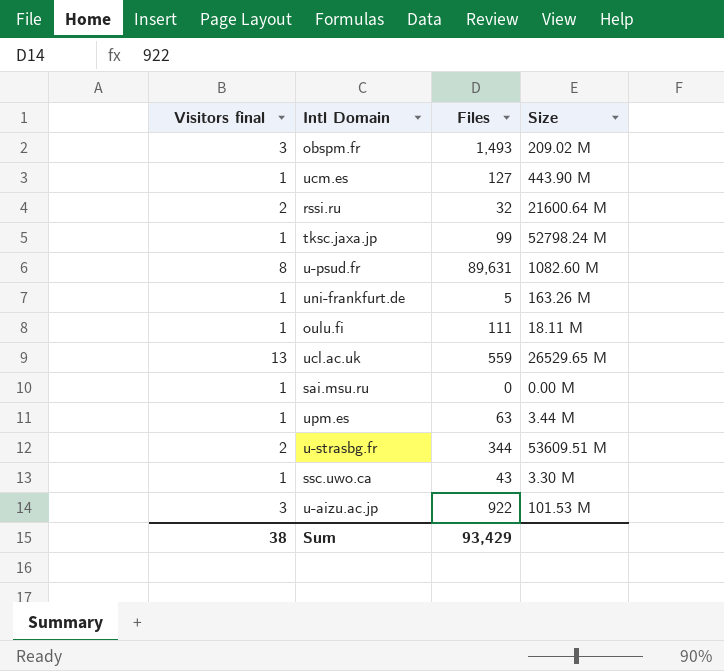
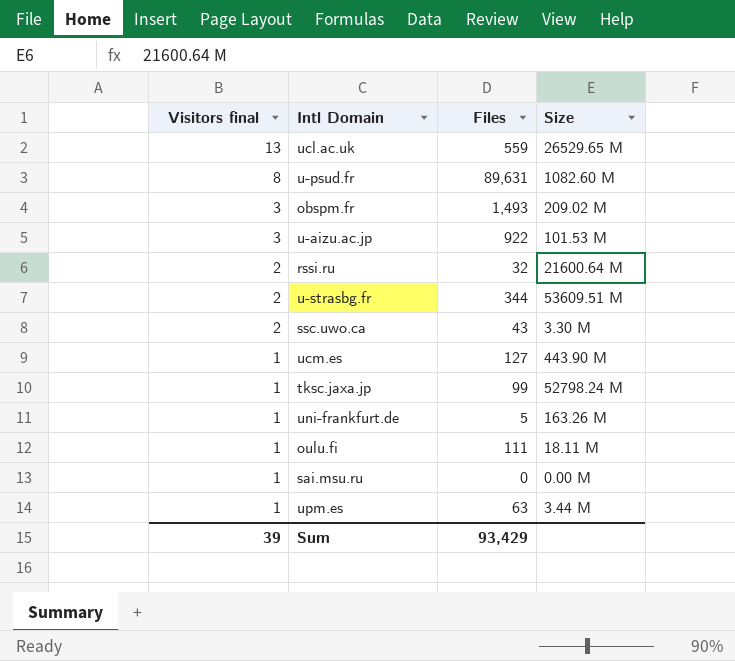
row order: none -> Visitors final descending
ssc.uwo.ca | Visitors final: 1 -> 2
Sum | Visitors final: 38 -> 39

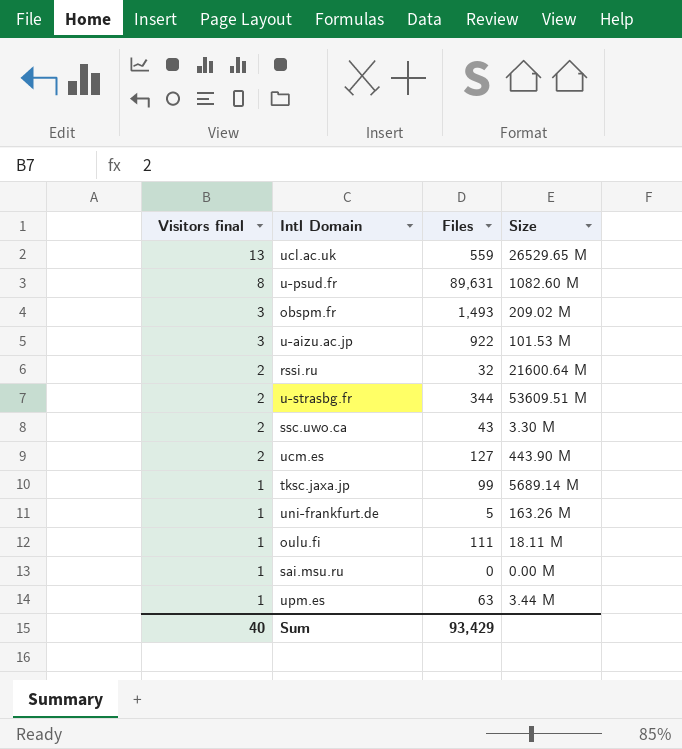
ucm.es | Visitors final: 1 -> 2
tksc.jaxa.jp | Size: 52798.24 M -> 5689.14 M
Sum | Visitors final: 39 -> 40

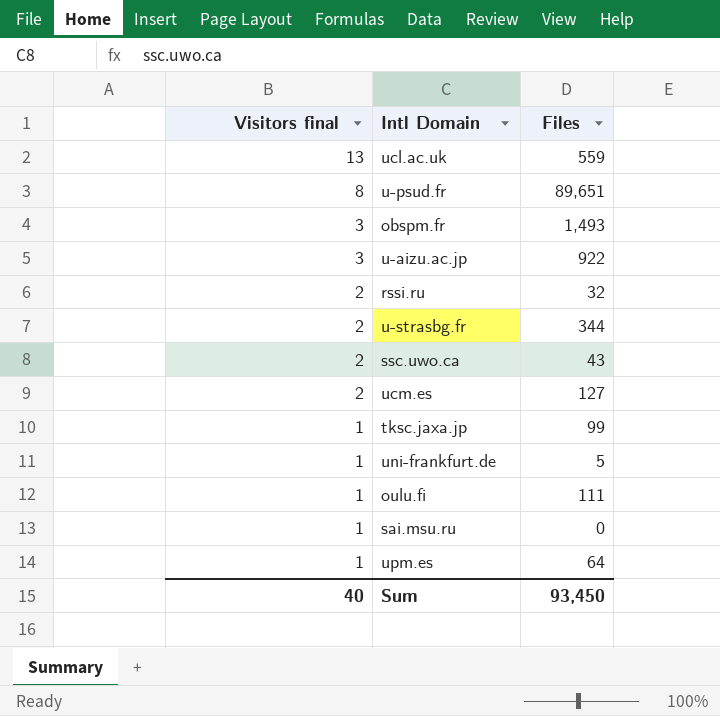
column Size | position: 4 -> none
u-psud.fr | Files: 89,631 -> 89,651
upm.es | Files: 63 -> 64
Sum | Files: 93,429 -> 93,450

